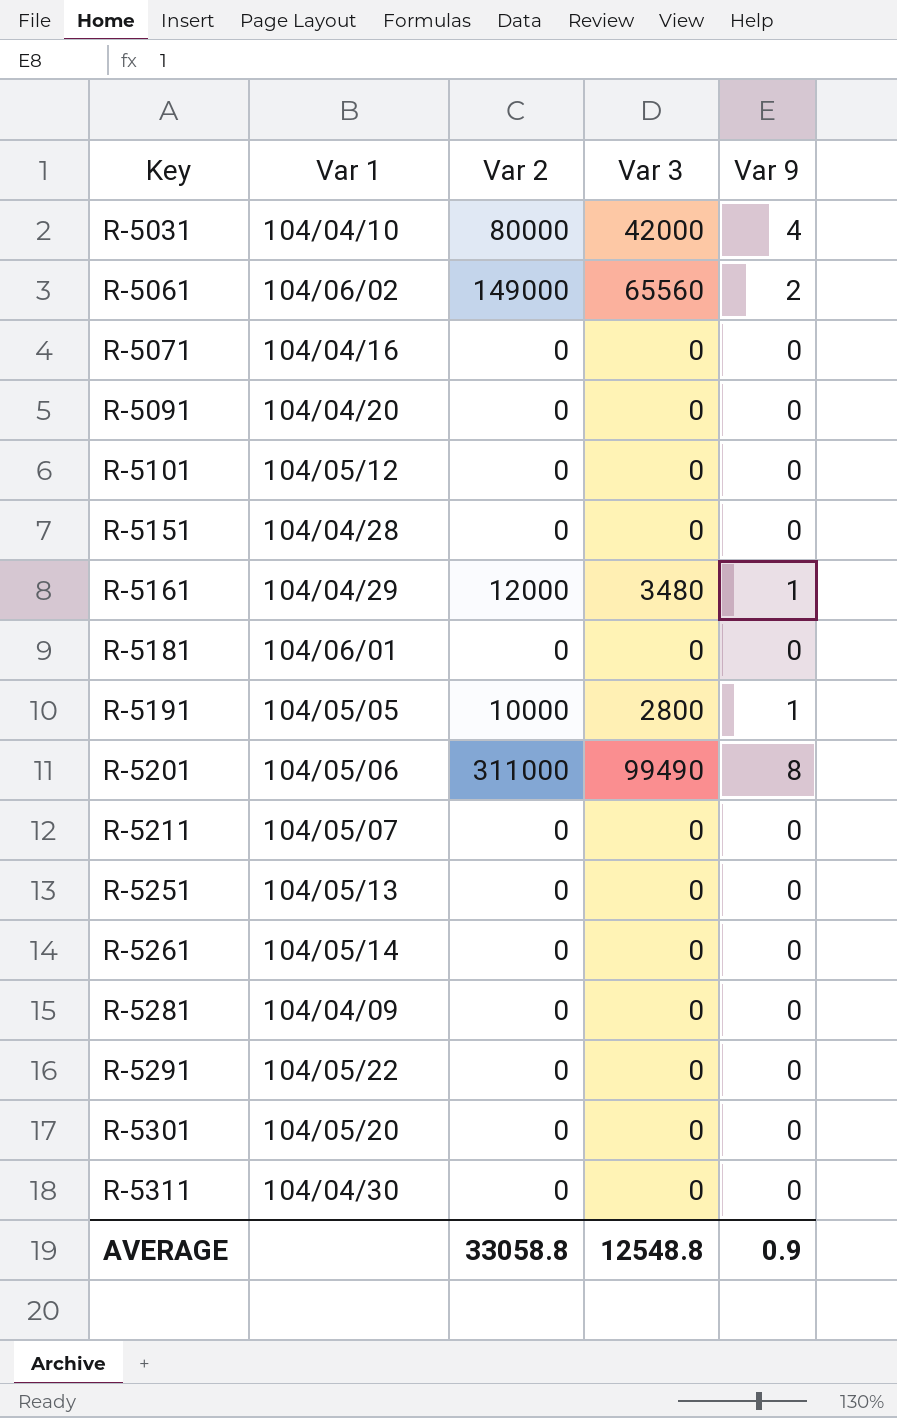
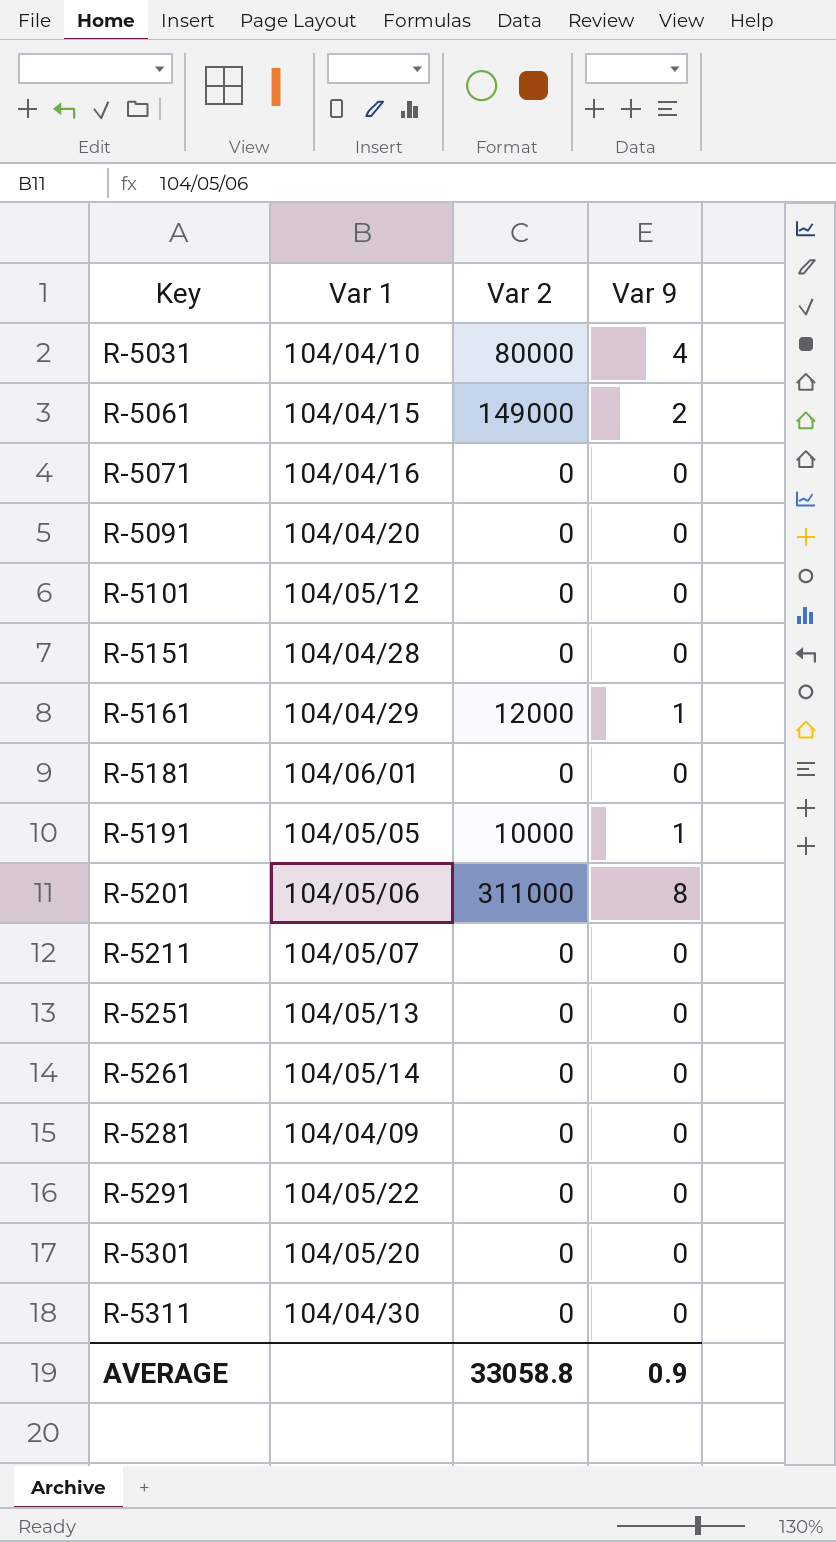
column Var 3 | position: 4 -> none
R-5061 | Var 1: 104/06/02 -> 104/04/15

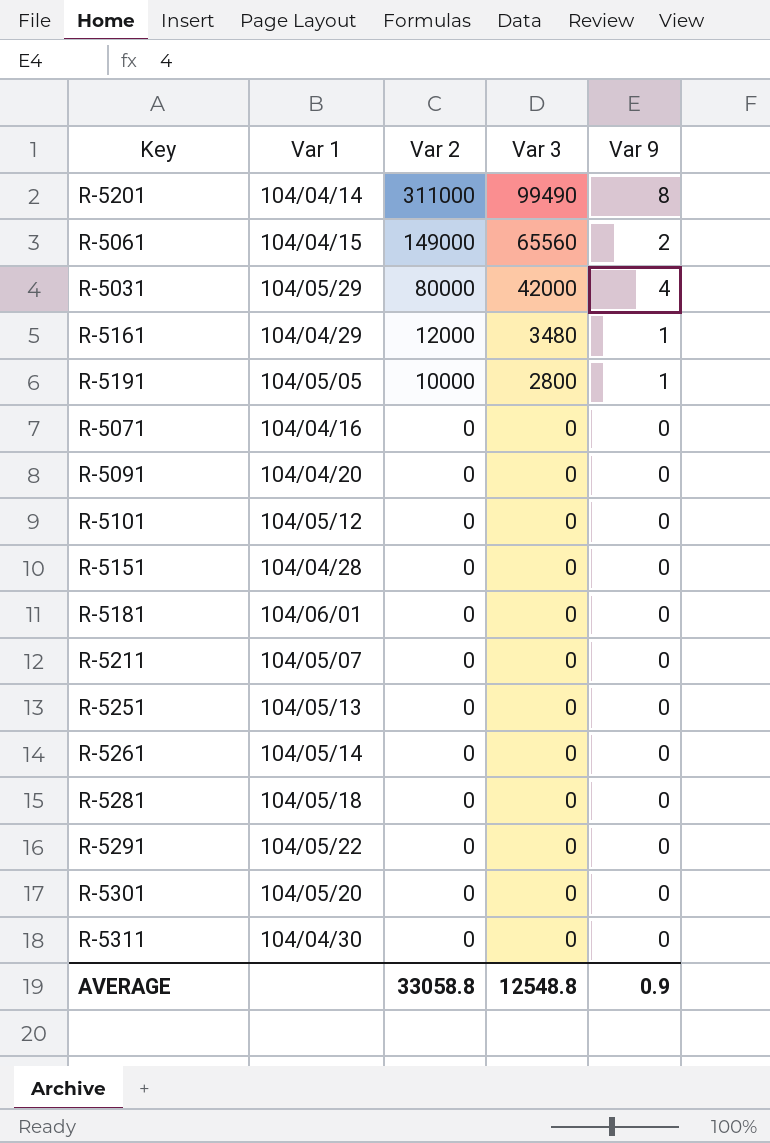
row order: Key ascending -> Var 2 descending
column Var 3 | position: none -> 4
R-5201 | Var 1: 104/05/06 -> 104/04/14
R-5031 | Var 1: 104/04/10 -> 104/05/29
R-5281 | Var 1: 104/04/09 -> 104/05/18

